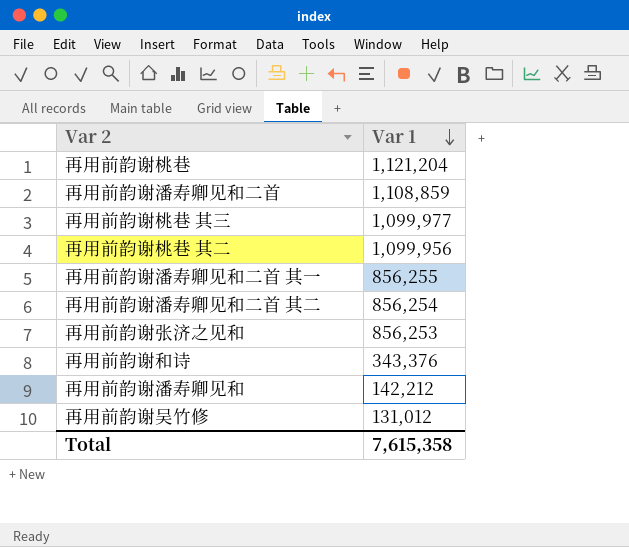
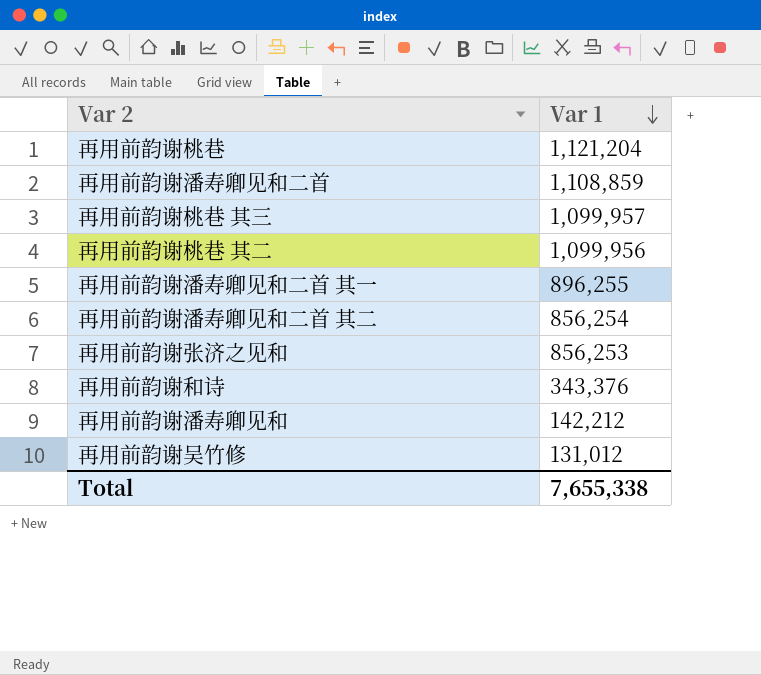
再用前韵谢桃巷 其三 | Var 1: 1,099,977 -> 1,099,957
再用前韵谢潘寿卿见和二首 其一 | Var 1: 856,255 -> 896,255
Total | Var 1: 7,615,358 -> 7,655,338

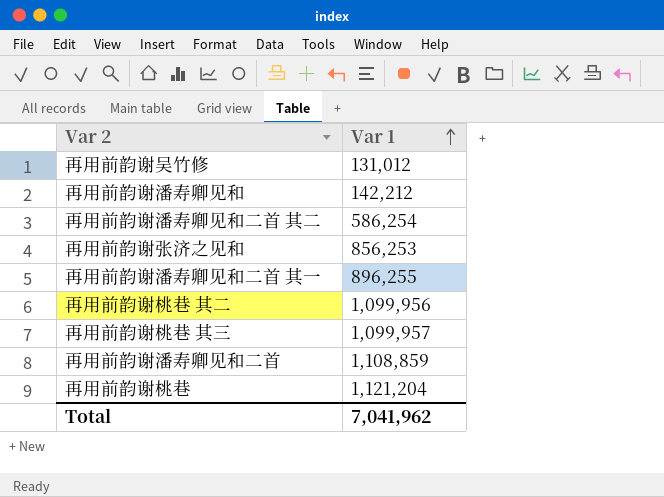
row order: Var 1 descending -> Var 1 ascending
row 再用前韵谢和诗: 343,376 -> none
再用前韵谢潘寿卿见和二首 其二 | Var 1: 856,254 -> 586,254
Total | Var 1: 7,655,338 -> 7,041,962

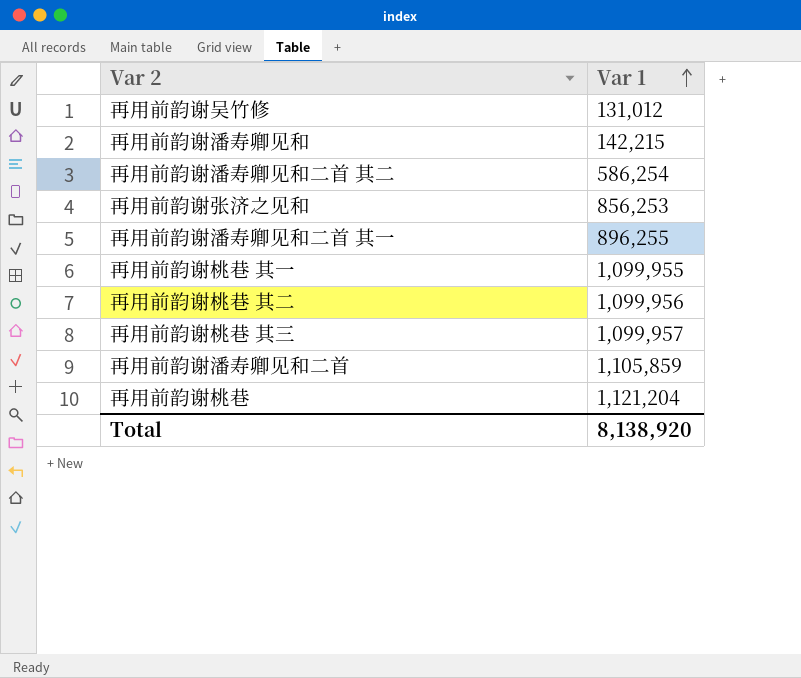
再用前韵谢潘寿卿见和 | Var 1: 142,212 -> 142,215
row 再用前韵谢桃巷 其一: none -> 1,099,955
再用前韵谢潘寿卿见和二首 | Var 1: 1,108,859 -> 1,105,859
Total | Var 1: 7,041,962 -> 8,138,920

